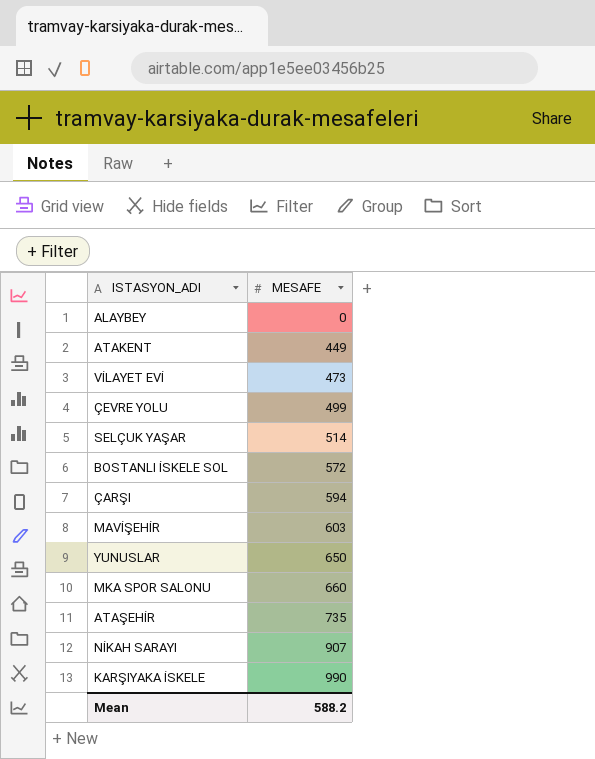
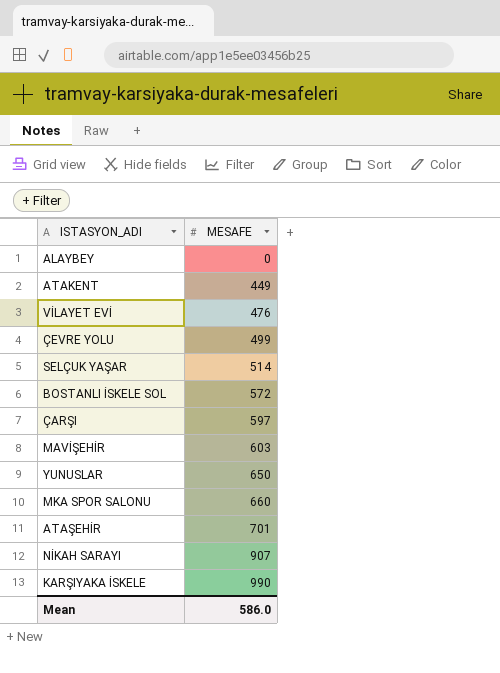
VİLAYET EVİ | MESAFE: 473 -> 476
ÇARŞI | MESAFE: 594 -> 597
ATAŞEHİR | MESAFE: 735 -> 701
Mean | MESAFE: 588.2 -> 586.0

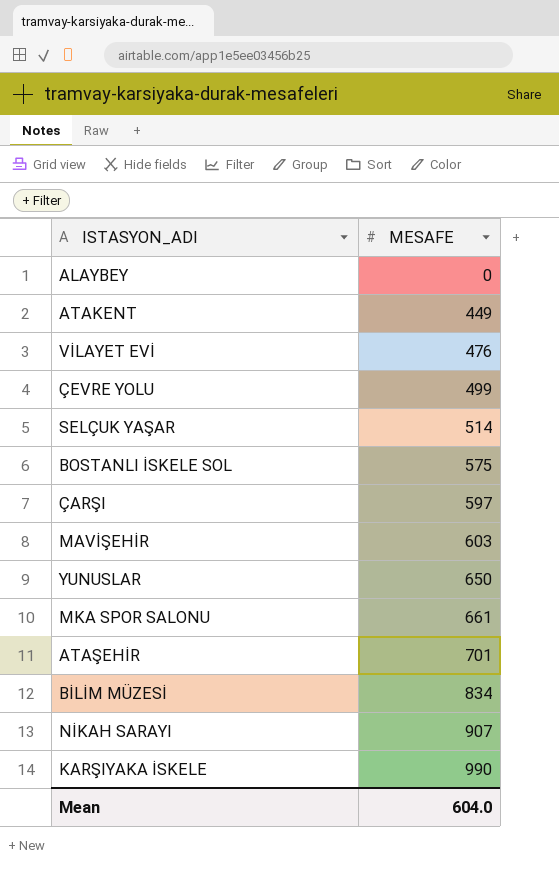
BOSTANLI İSKELE SOL | MESAFE: 572 -> 575
MKA SPOR SALONU | MESAFE: 660 -> 661
row BİLİM MÜZESİ: none -> 834
Mean | MESAFE: 586.0 -> 604.0

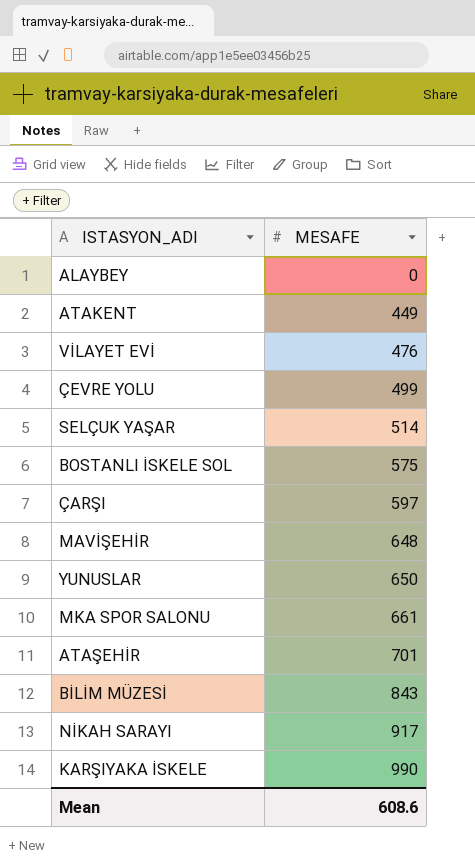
MAVİŞEHİR | MESAFE: 603 -> 648
BİLİM MÜZESİ | MESAFE: 834 -> 843
NİKAH SARAYI | MESAFE: 907 -> 917
Mean | MESAFE: 604.0 -> 608.6

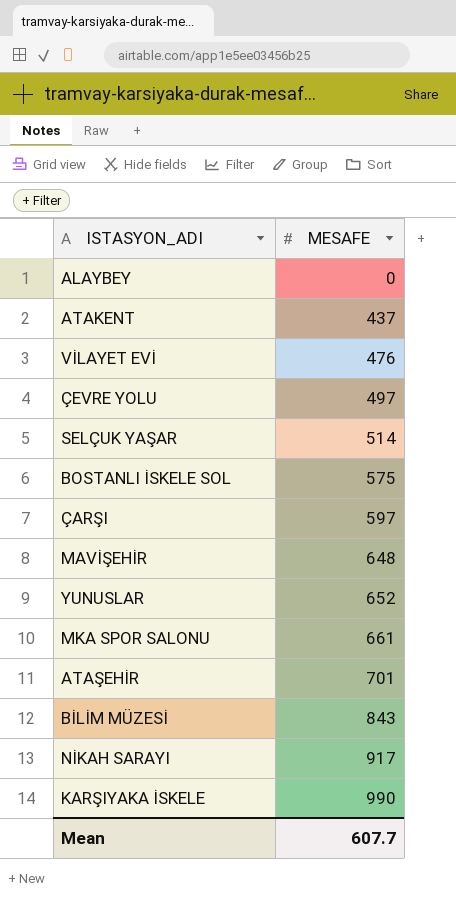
ATAKENT | MESAFE: 449 -> 437
ÇEVRE YOLU | MESAFE: 499 -> 497
YUNUSLAR | MESAFE: 650 -> 652
Mean | MESAFE: 608.6 -> 607.7

